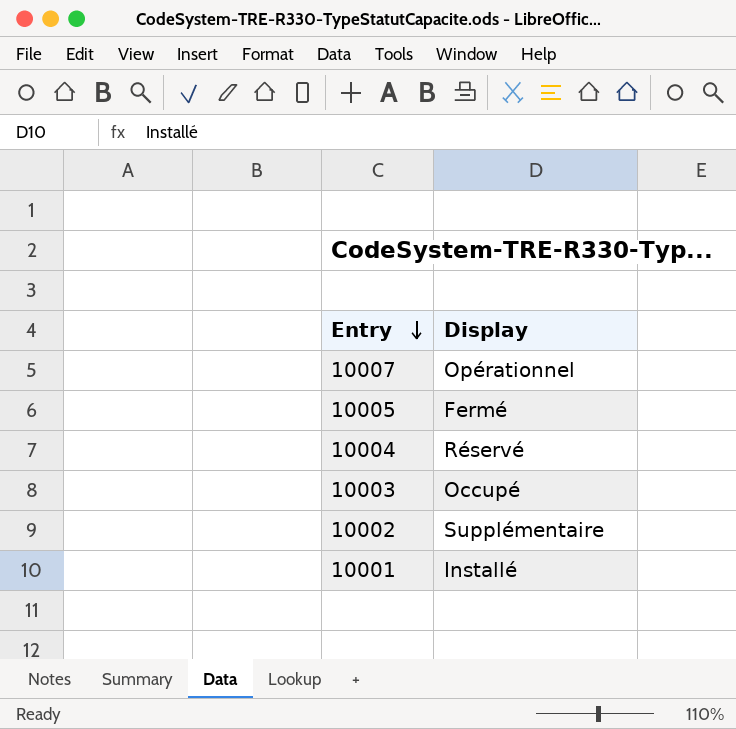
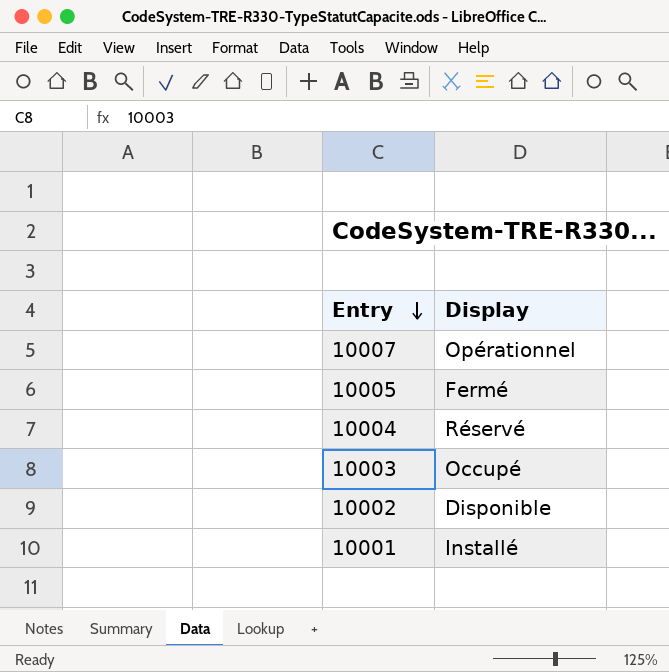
10002 | Display: Supplémentaire -> Disponible

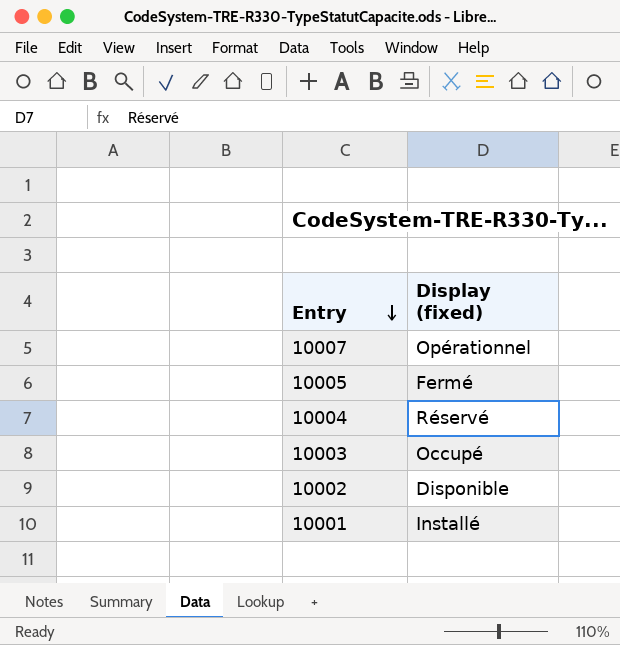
column name: Display -> Display (fixed)

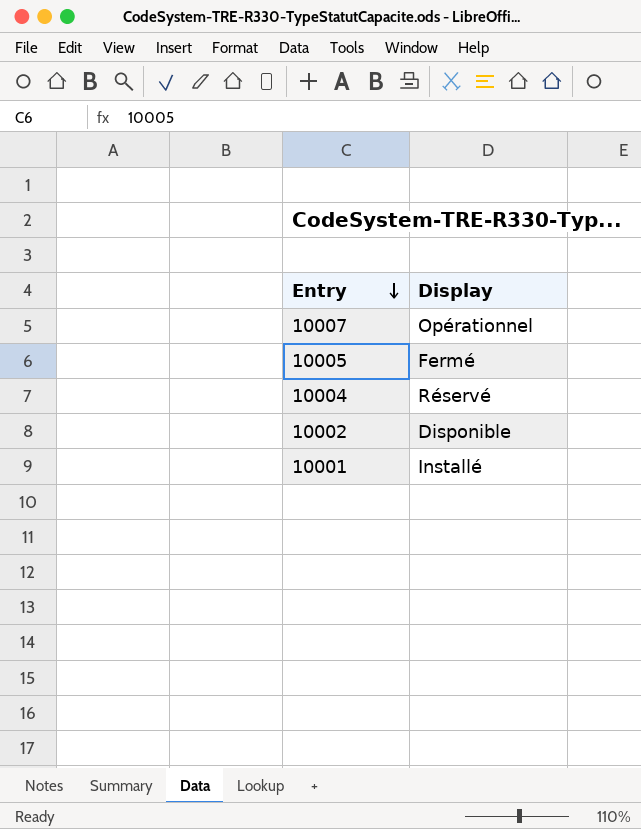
column name: Display (fixed) -> Display
row 10003: Occupé -> none

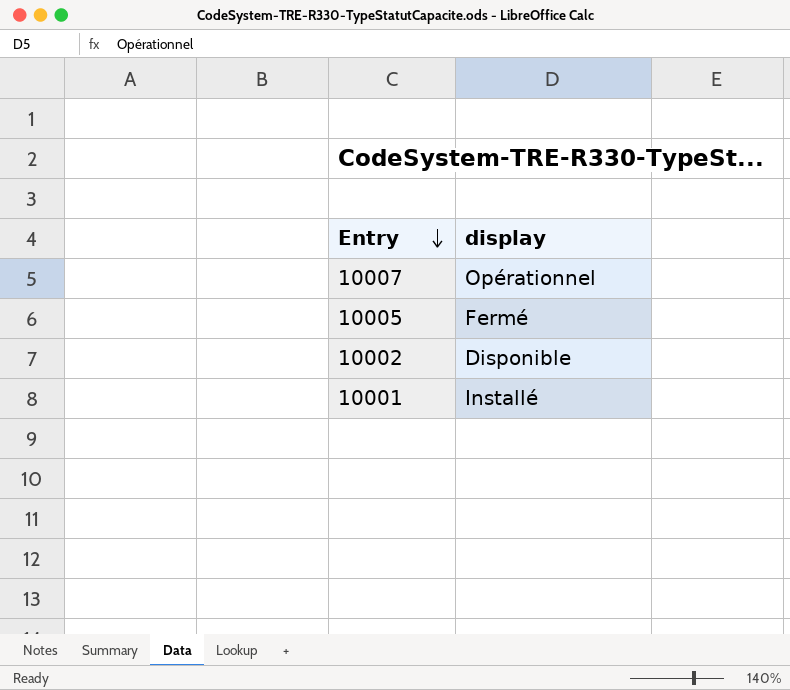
column name: Display -> display
row 10004: Réservé -> none

